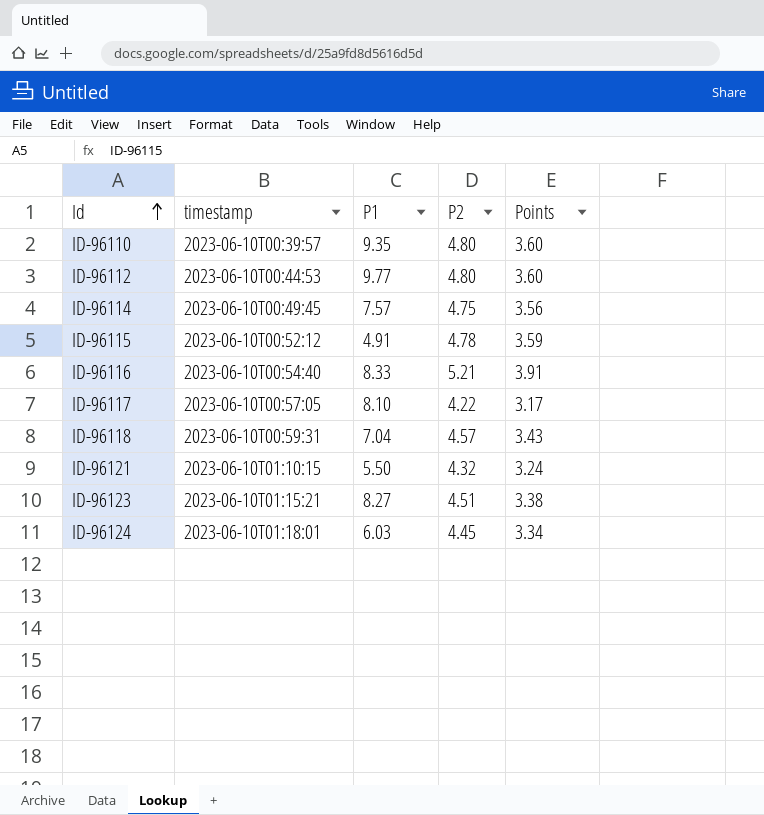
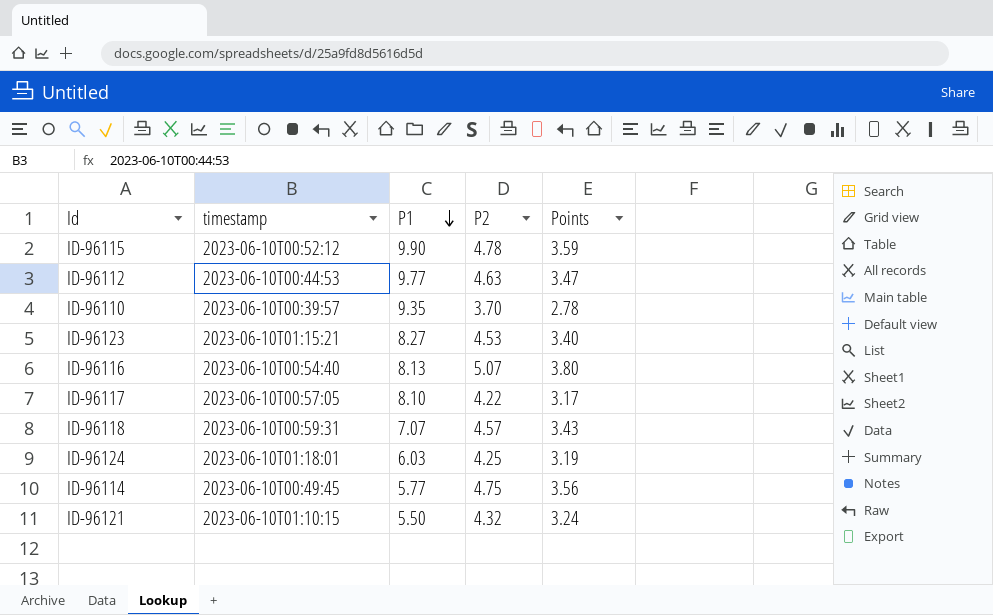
row order: Id ascending -> P1 descending
ID-96115 | P1: 4.91 -> 9.90
ID-96112 | P2: 4.80 -> 4.63
ID-96112 | Points: 3.60 -> 3.47
ID-96110 | P2: 4.80 -> 3.70
ID-96110 | Points: 3.60 -> 2.78
ID-96123 | P2: 4.51 -> 4.53
ID-96123 | Points: 3.38 -> 3.40
ID-96116 | P1: 8.33 -> 8.13
ID-96116 | P2: 5.21 -> 5.07
ID-96116 | Points: 3.91 -> 3.80
ID-96118 | P1: 7.04 -> 7.07
ID-96124 | P2: 4.45 -> 4.25
ID-96124 | Points: 3.34 -> 3.19
ID-96114 | P1: 7.57 -> 5.77

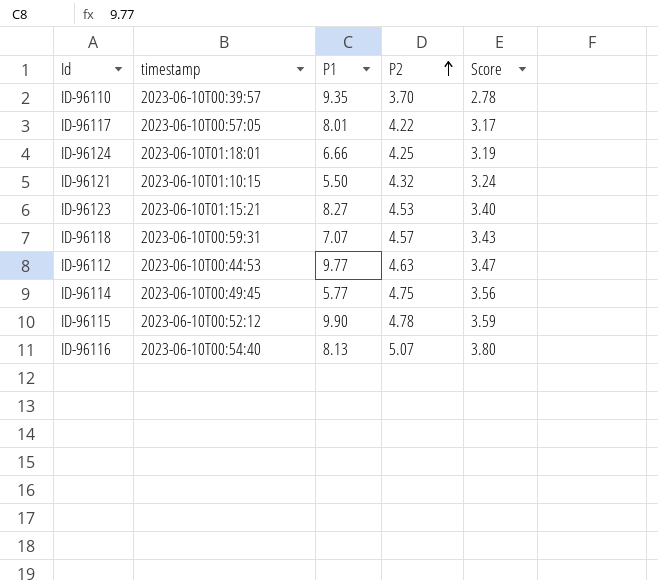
row order: P1 descending -> P2 ascending
column name: Points -> Score
ID-96117 | P1: 8.10 -> 8.01
ID-96124 | P1: 6.03 -> 6.66

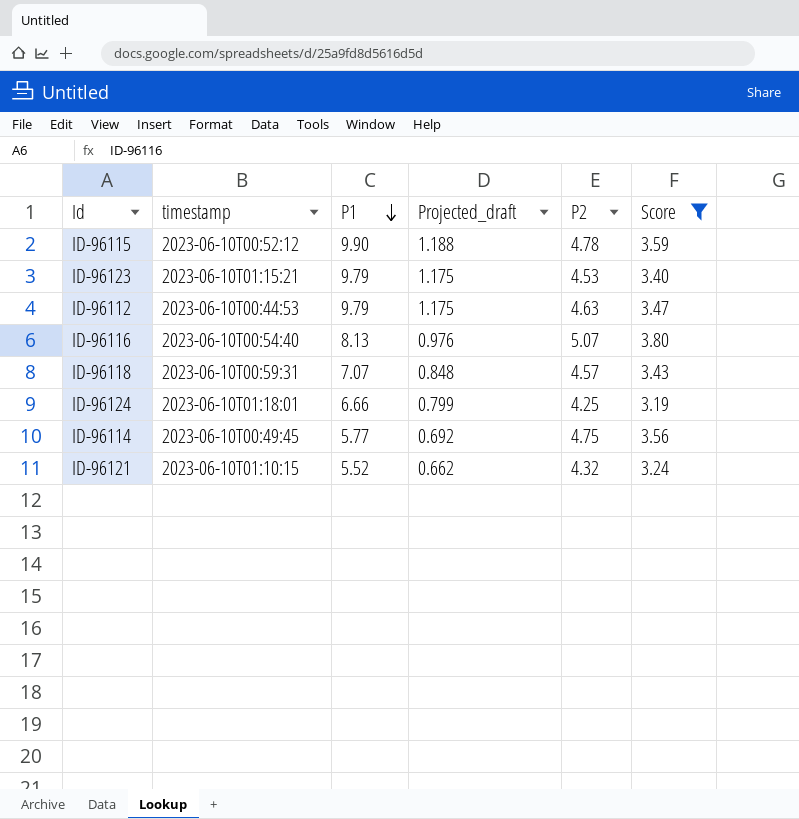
filter: none -> Score >= 3.19
row order: P2 ascending -> P1 descending
column Projected_draft | formula: none -> [P1] * 0.12
ID-96123 | P1: 8.27 -> 9.79
ID-96112 | P1: 9.77 -> 9.79
ID-96121 | P1: 5.50 -> 5.52

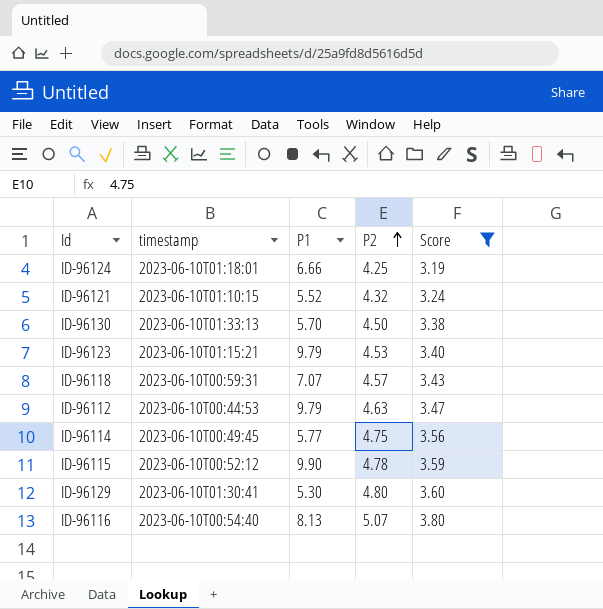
row order: P1 descending -> P2 ascending
column Projected_draft | formula: [P1] * 0.12 -> none
row ID-96130: none -> 2023-06-10T01:33:13 | 5.70 | 4.50 | 3.38
row ID-96129: none -> 2023-06-10T01:30:41 | 5.30 | 4.80 | 3.60

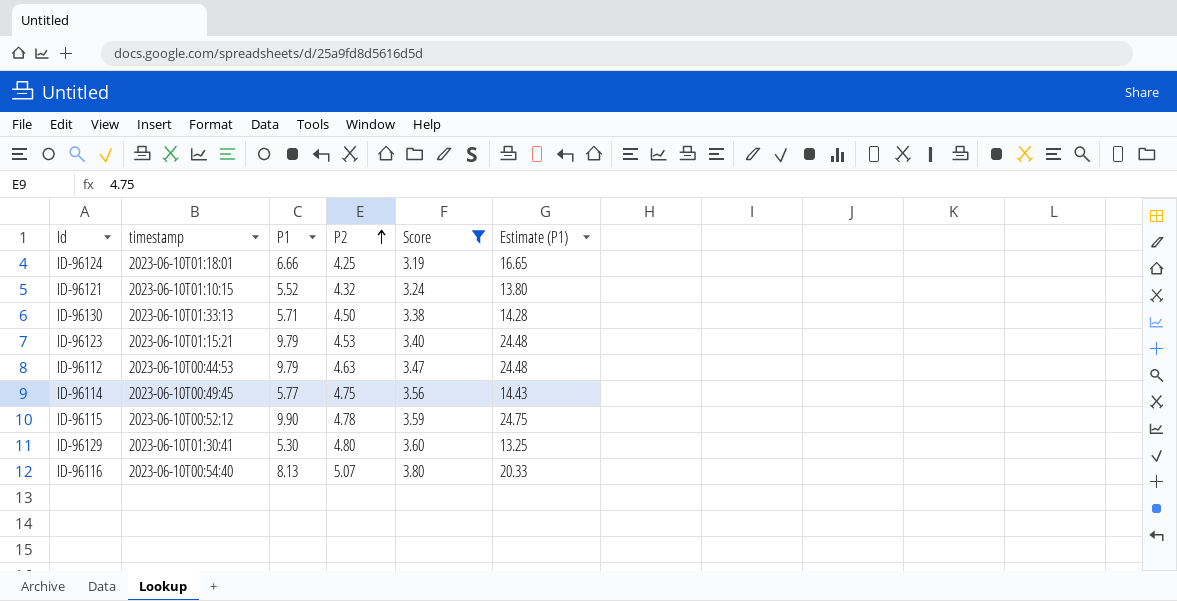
column Estimate (P1) | formula: none -> [P1] * 2.5
row ID-96118: 2023-06-10T00:59:31 | 7.07 | 4.57 | 3.43 -> none
ID-96130 | P1: 5.70 -> 5.71

